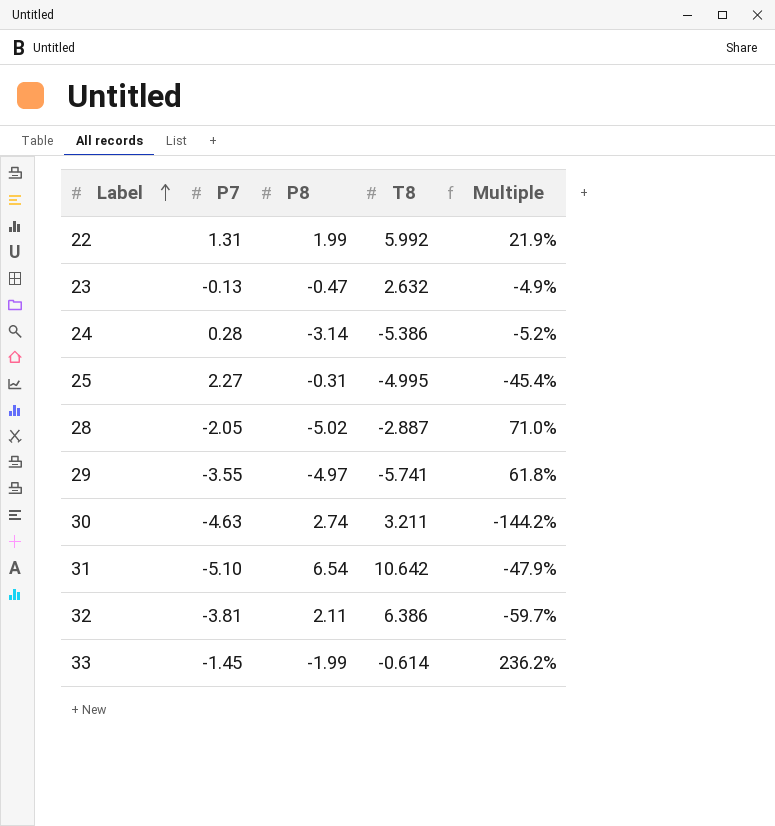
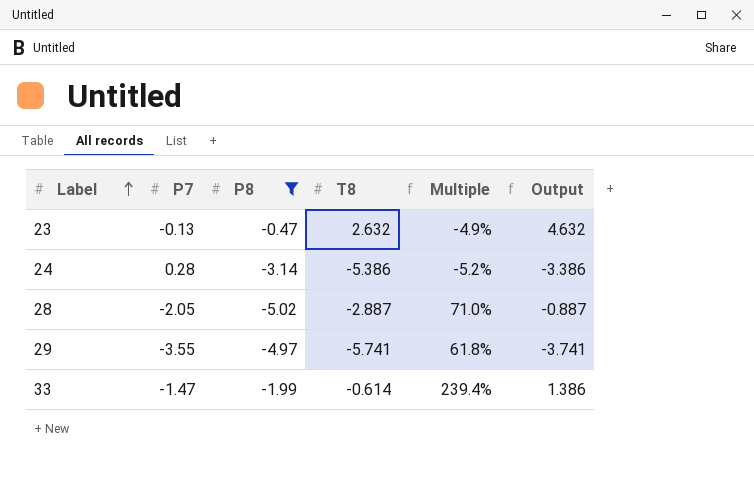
filter: none -> P8 <= -0.47
column Output | formula: none -> [T8] + 2
33 | P7: -1.45 -> -1.47
33 | Multiple: 236.2% -> 239.4%

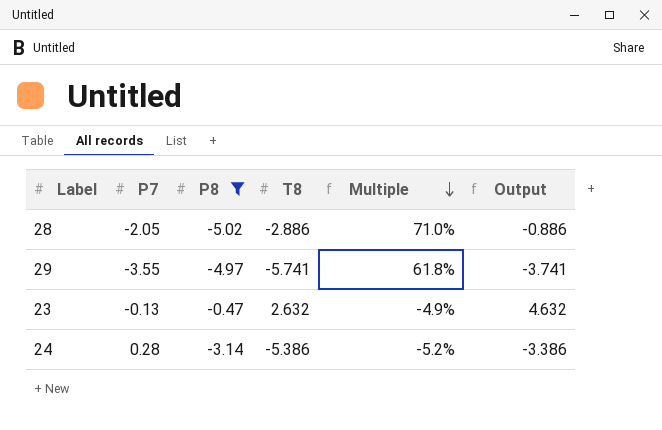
row order: Label ascending -> Multiple descending
row 33: -1.47 | -1.99 | -0.614 | 239.4% | 1.386 -> none
28 | T8: -2.887 -> -2.886
28 | Output: -0.887 -> -0.886

